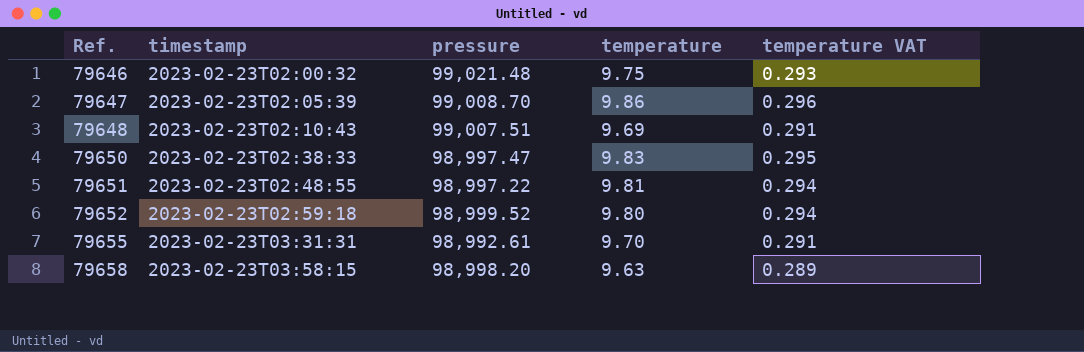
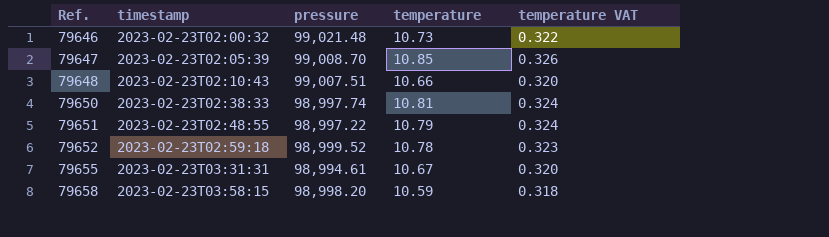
79646 | temperature: 9.75 -> 10.73
79646 | temperature VAT: 0.293 -> 0.322
79647 | temperature: 9.86 -> 10.85
79647 | temperature VAT: 0.296 -> 0.326
79648 | temperature: 9.69 -> 10.66
79648 | temperature VAT: 0.291 -> 0.320
79650 | pressure: 98,997.47 -> 98,997.74
79650 | temperature: 9.83 -> 10.81
79650 | temperature VAT: 0.295 -> 0.324
79651 | temperature: 9.81 -> 10.79
79651 | temperature VAT: 0.294 -> 0.324
79652 | temperature: 9.80 -> 10.78
79652 | temperature VAT: 0.294 -> 0.323
79655 | pressure: 98,992.61 -> 98,994.61
79655 | temperature: 9.70 -> 10.67
79655 | temperature VAT: 0.291 -> 0.320
79658 | temperature: 9.63 -> 10.59
79658 | temperature VAT: 0.289 -> 0.318

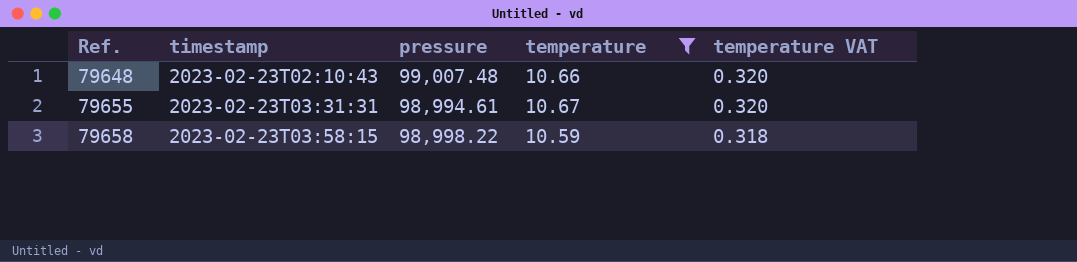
filter: none -> temperature <= 10.67
79648 | pressure: 99,007.51 -> 99,007.48
79658 | pressure: 98,998.20 -> 98,998.22

